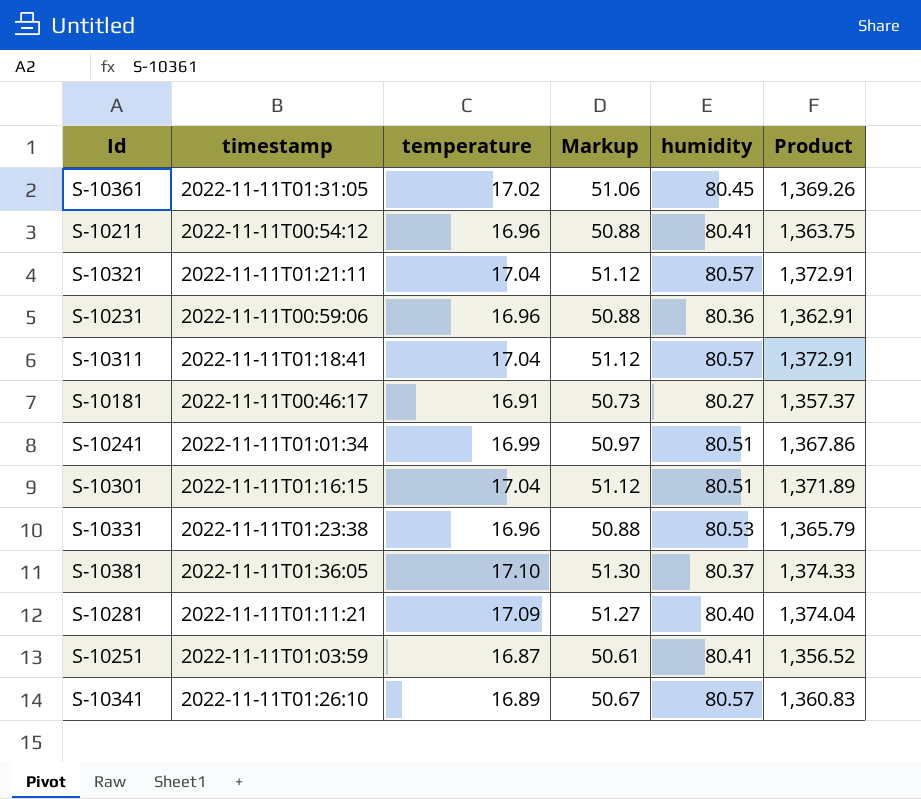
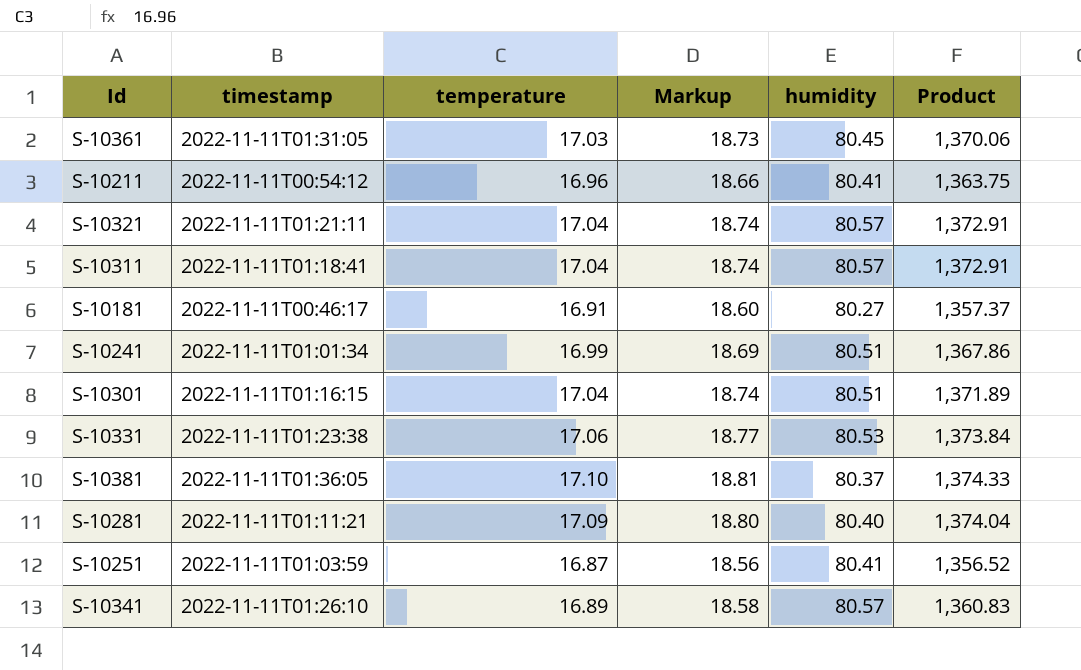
column Markup | formula: [temperature] * 3 -> [temperature] * 1.1
row S-10231: 2022-11-11T00:59:06 | 16.96 | 50.88 | 80.36 | 1,362.91 -> none
S-10361 | temperature: 17.02 -> 17.03
S-10361 | Product: 1,369.26 -> 1,370.06
S-10331 | temperature: 16.96 -> 17.06
S-10331 | Product: 1,365.79 -> 1,373.84

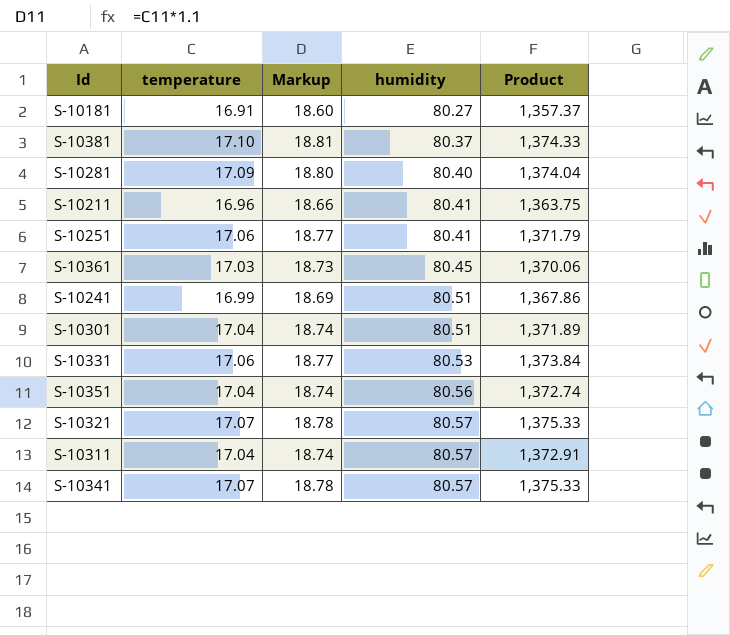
row order: none -> humidity ascending
column timestamp | position: 2 -> none
S-10251 | temperature: 16.87 -> 17.06
S-10251 | Markup: 18.56 -> 18.77
S-10251 | Product: 1,356.52 -> 1,371.79
row S-10351: none -> 17.04 | 18.74 | 80.56 | 1,372.74
S-10321 | temperature: 17.04 -> 17.07
S-10321 | Markup: 18.74 -> 18.78
S-10321 | Product: 1,372.91 -> 1,375.33
S-10341 | temperature: 16.89 -> 17.07
S-10341 | Markup: 18.58 -> 18.78
S-10341 | Product: 1,360.83 -> 1,375.33

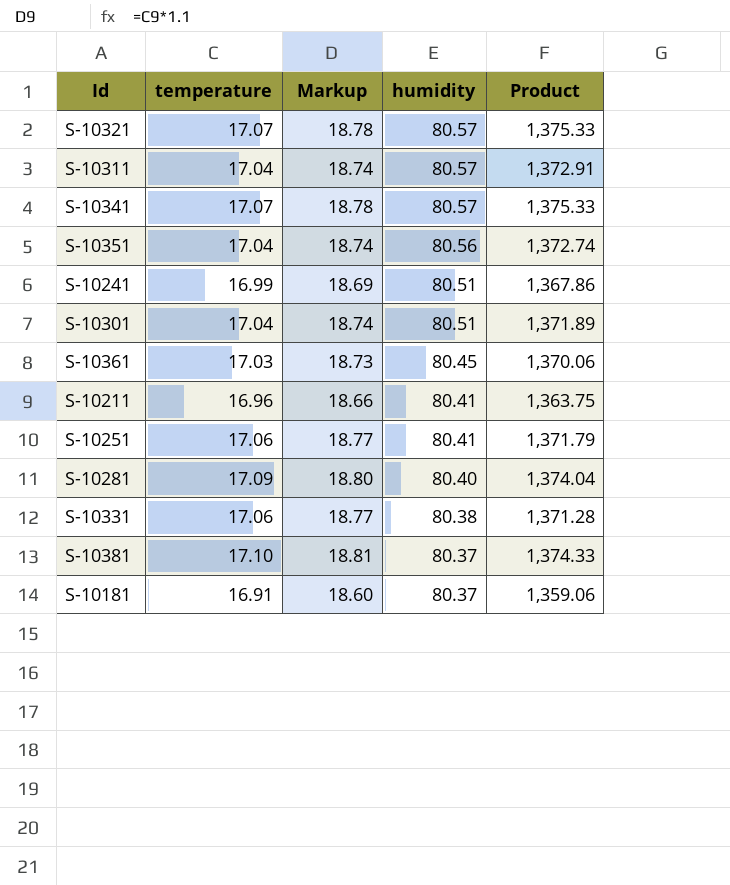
row order: humidity ascending -> humidity descending
S-10331 | humidity: 80.53 -> 80.38
S-10331 | Product: 1,373.84 -> 1,371.28
S-10181 | humidity: 80.27 -> 80.37
S-10181 | Product: 1,357.37 -> 1,359.06

